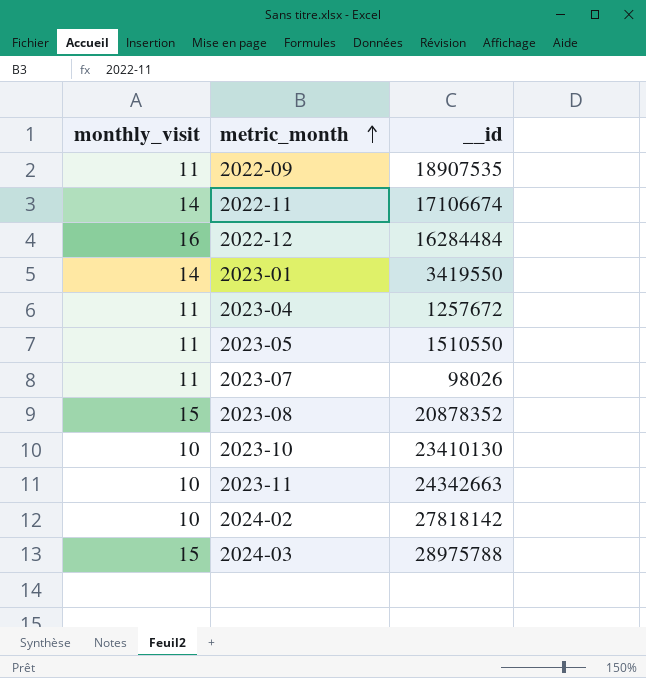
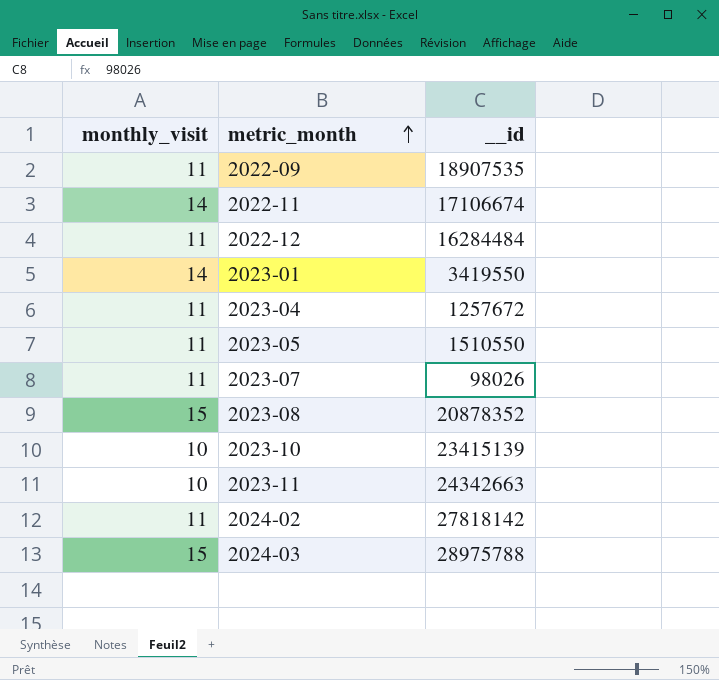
2022-12 | monthly_visit: 16 -> 11
2023-10 | __id: 23410130 -> 23415139
2024-02 | monthly_visit: 10 -> 11

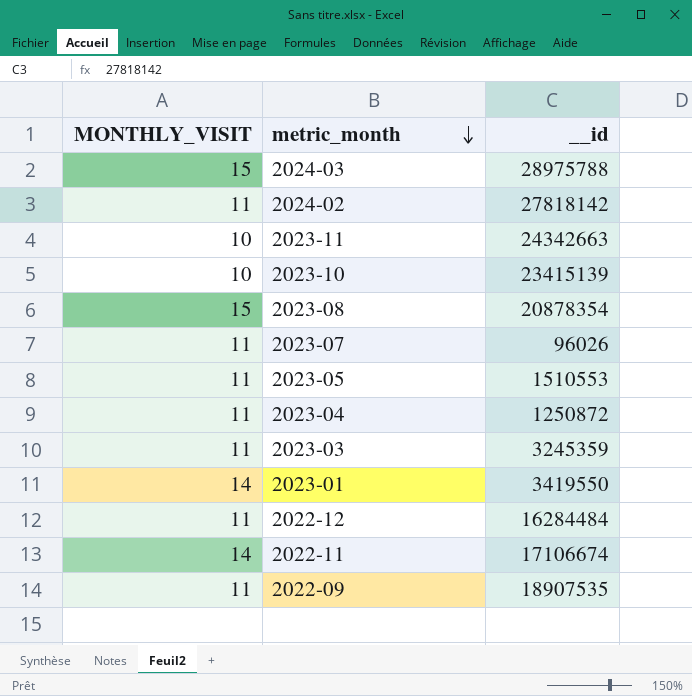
row order: metric_month ascending -> metric_month descending
column name: monthly_visit -> MONTHLY_VISIT
2023-08 | __id: 20878352 -> 20878354
2023-07 | __id: 98026 -> 96026
2023-05 | __id: 1510550 -> 1510553
2023-04 | __id: 1257672 -> 1250872
row 2023-03: none -> 11 | 3245359

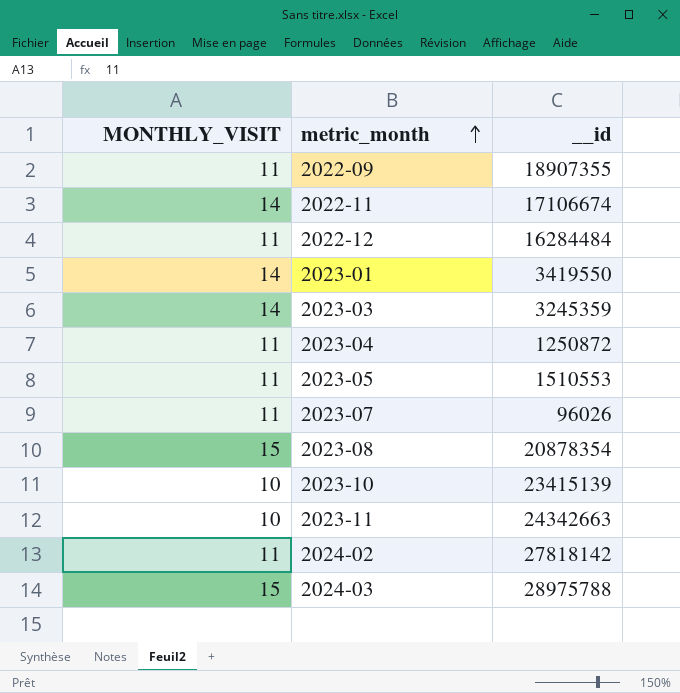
row order: metric_month descending -> metric_month ascending
2022-09 | __id: 18907535 -> 18907355
2023-03 | MONTHLY_VISIT: 11 -> 14

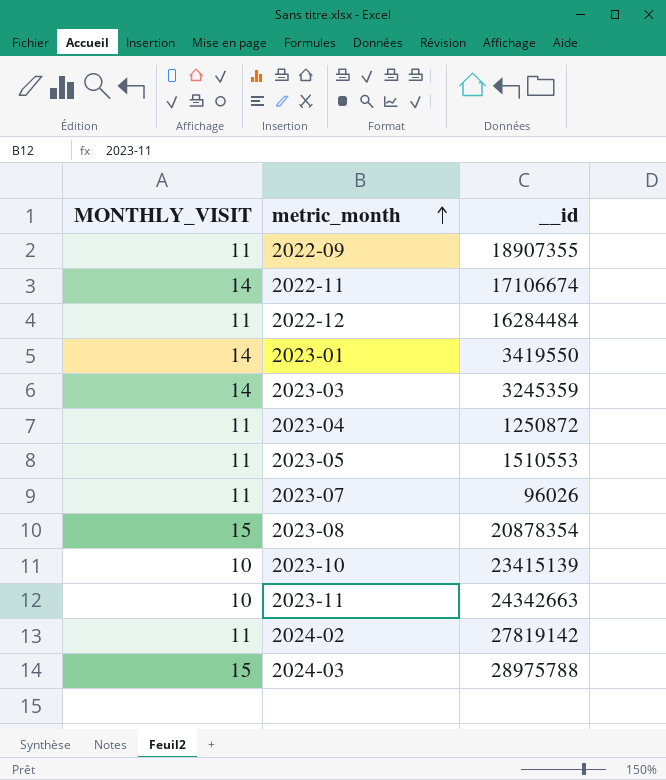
2024-02 | __id: 27818142 -> 27819142

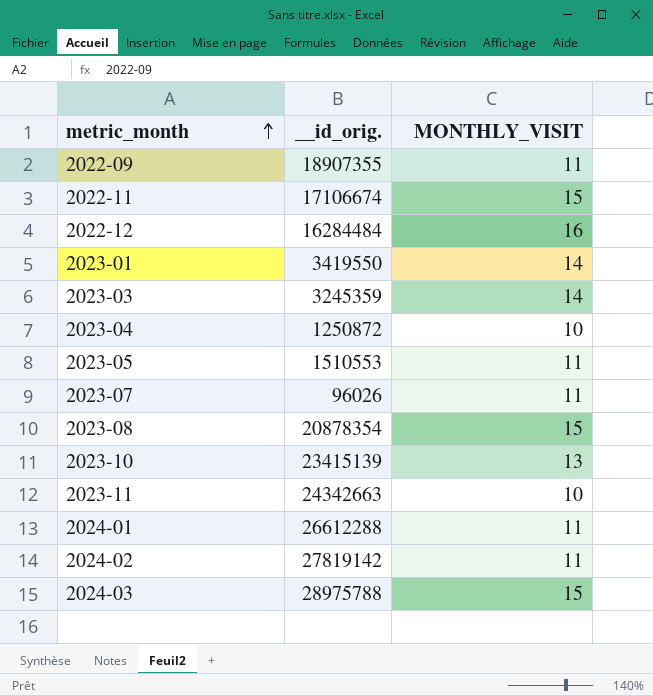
column name: __id -> __id_orig.
column MONTHLY_VISIT | position: 1 -> 3
2022-11 | MONTHLY_VISIT: 14 -> 15
2022-12 | MONTHLY_VISIT: 11 -> 16
2023-04 | MONTHLY_VISIT: 11 -> 10
2023-10 | MONTHLY_VISIT: 10 -> 13
row 2024-01: none -> 26612288 | 11

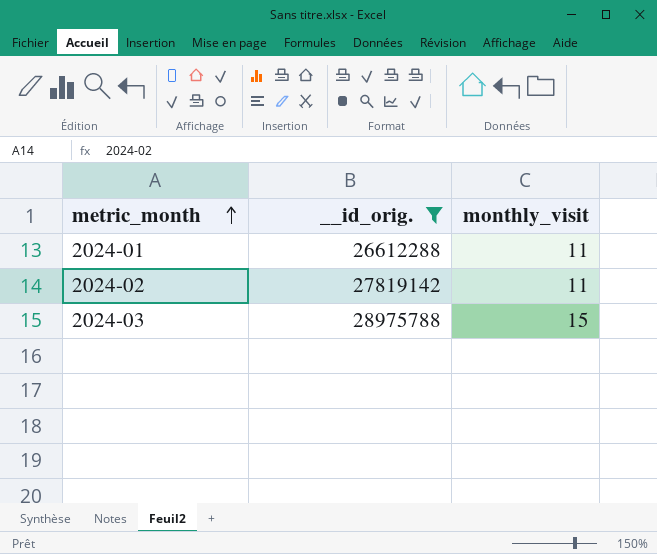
filter: none -> __id_orig. >= 26612288
column name: MONTHLY_VISIT -> monthly_visit

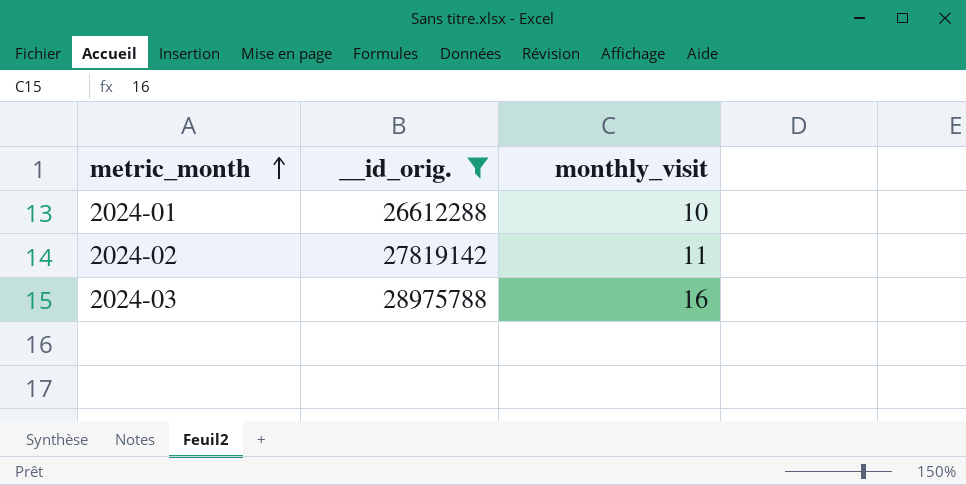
2024-01 | monthly_visit: 11 -> 10
2024-03 | monthly_visit: 15 -> 16

